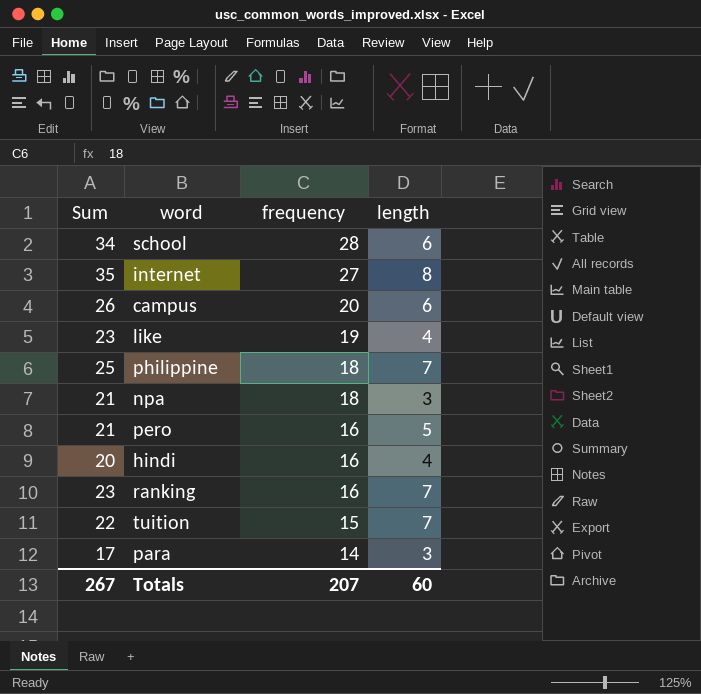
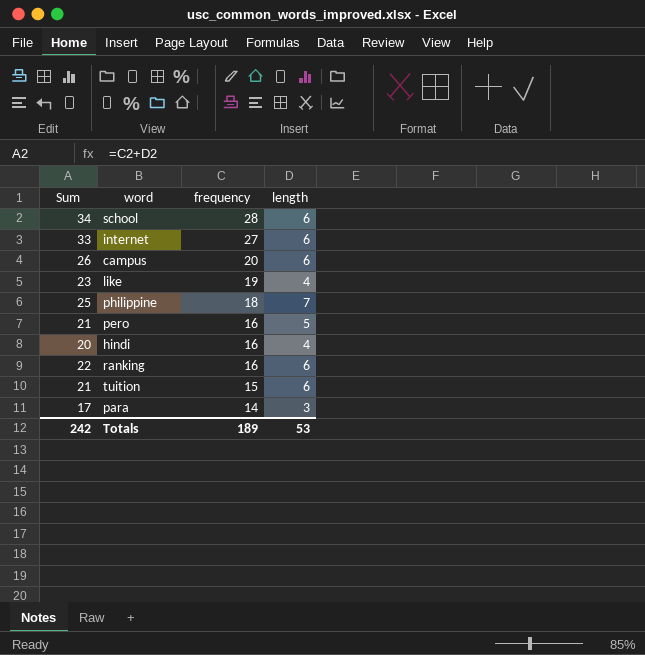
row npa: 21 | 18 | 3 -> none
internet | Sum: 35 -> 33
internet | length: 8 -> 6
ranking | Sum: 23 -> 22
ranking | length: 7 -> 6
tuition | Sum: 22 -> 21
tuition | length: 7 -> 6
Totals | Sum: 267 -> 242
Totals | frequency: 207 -> 189
Totals | length: 60 -> 53

